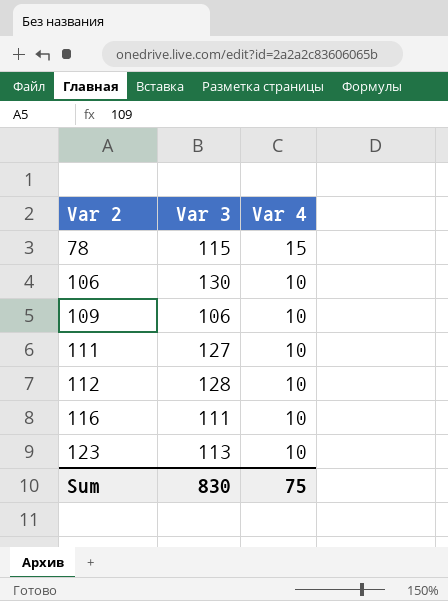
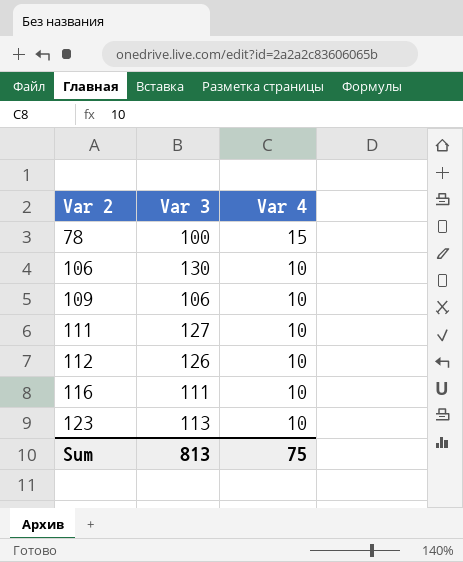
78 | Var 3: 115 -> 100
112 | Var 3: 128 -> 126
Sum | Var 3: 830 -> 813

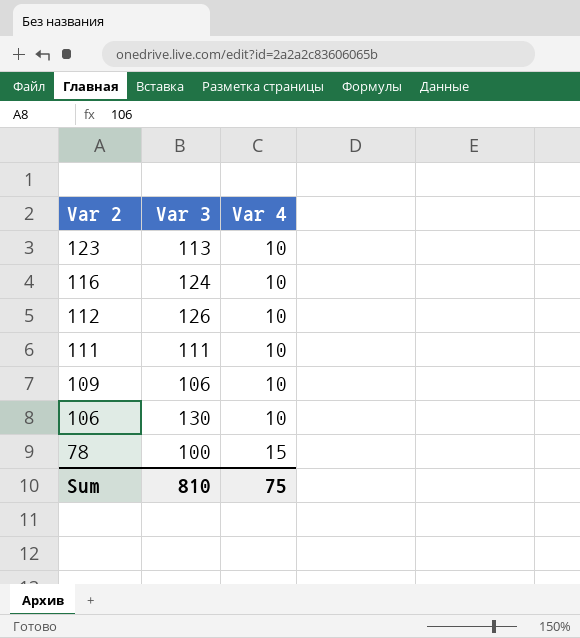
row order: Var 2 ascending -> Var 2 descending
116 | Var 3: 111 -> 124
111 | Var 3: 127 -> 111
Sum | Var 3: 813 -> 810

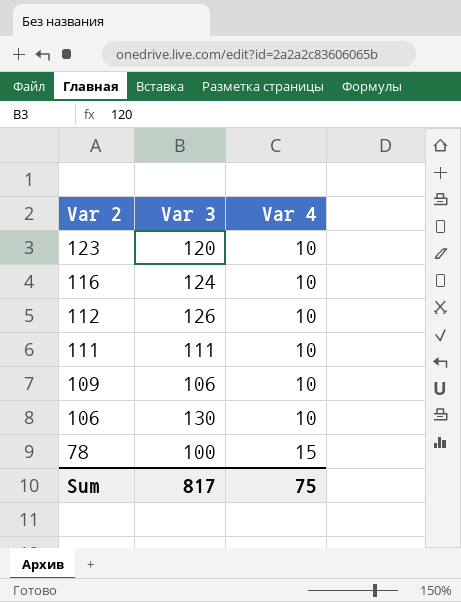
123 | Var 3: 113 -> 120
Sum | Var 3: 810 -> 817

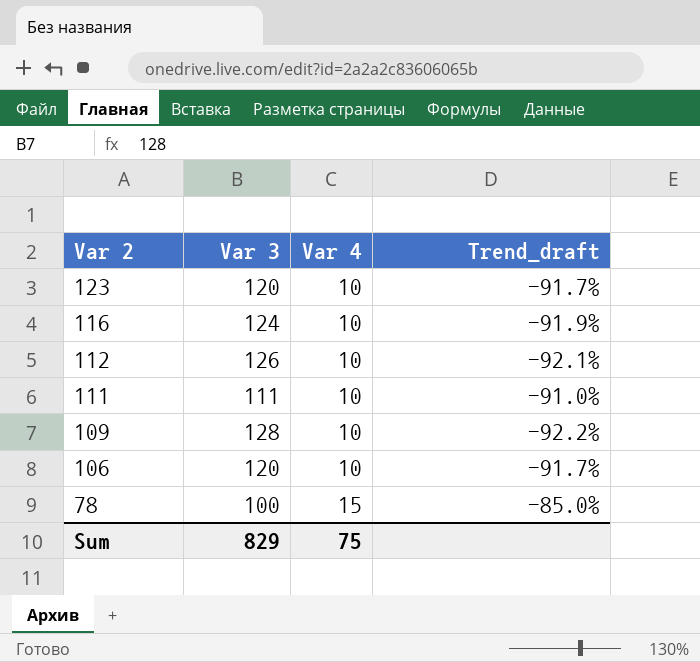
column Trend_draft | formula: none -> ([Var 4] - [Var 3]) / [Var 3]
109 | Var 3: 106 -> 128
106 | Var 3: 130 -> 120
Sum | Var 3: 817 -> 829

